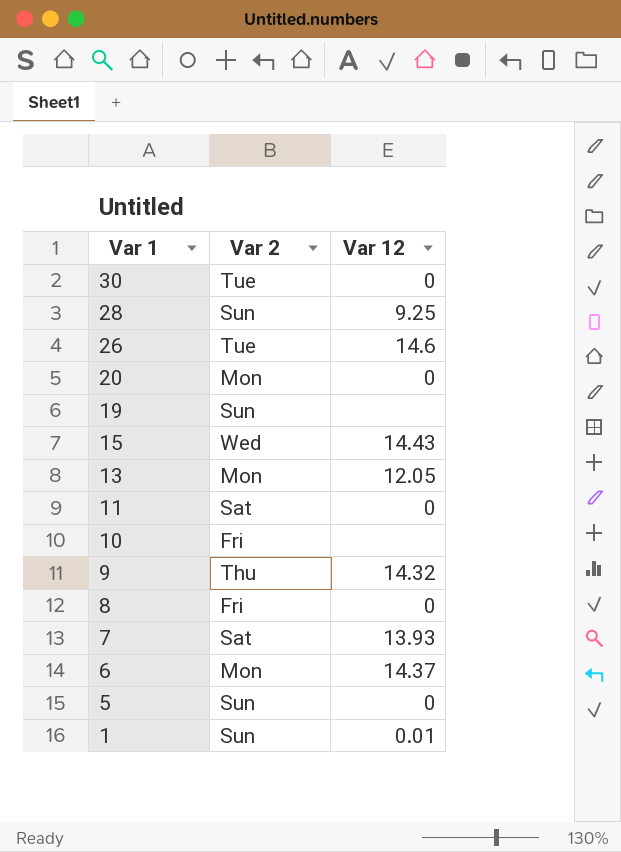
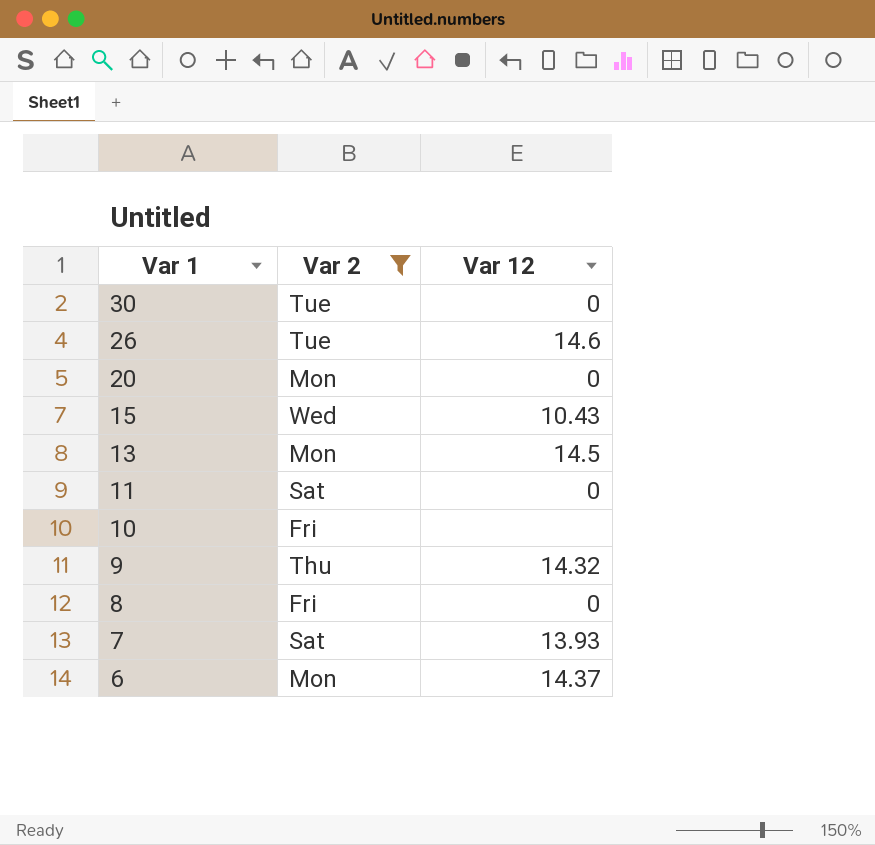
filter: none -> Var 2 != Sun
15 | Var 12: 14.43 -> 10.43
13 | Var 12: 12.05 -> 14.5

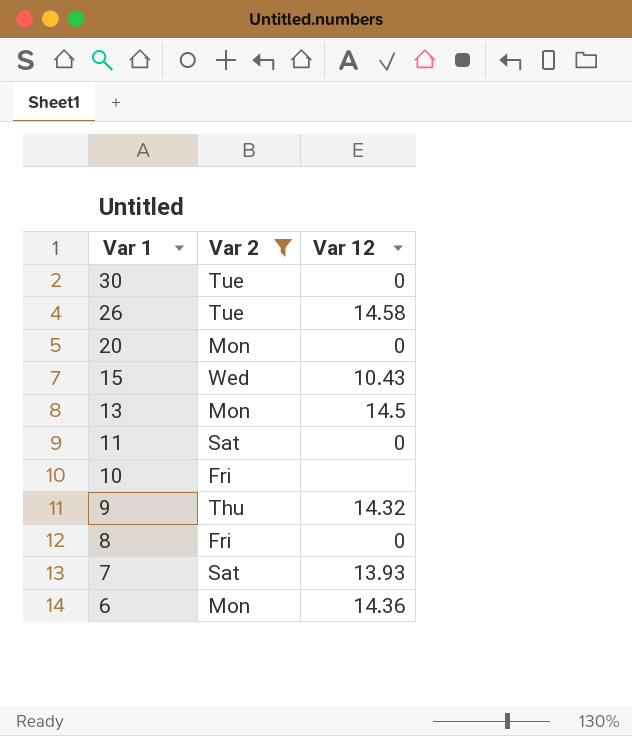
26 | Var 12: 14.6 -> 14.58
6 | Var 12: 14.37 -> 14.36

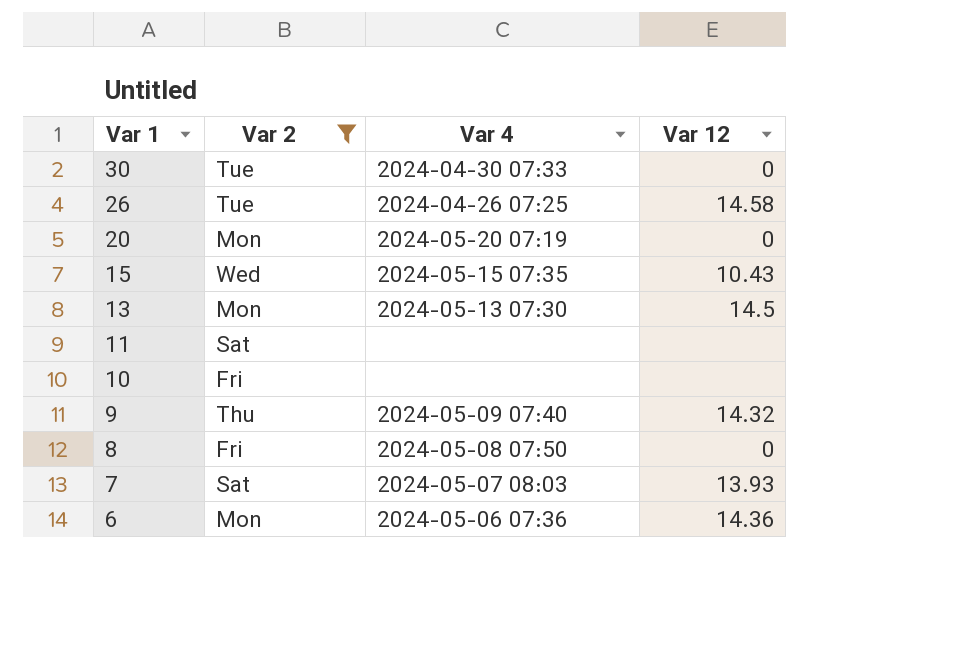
column Var 4 | position: none -> 3
11 | Var 12: 0 -> none

